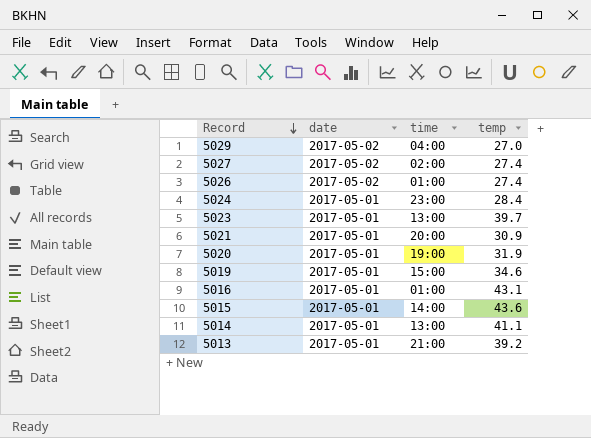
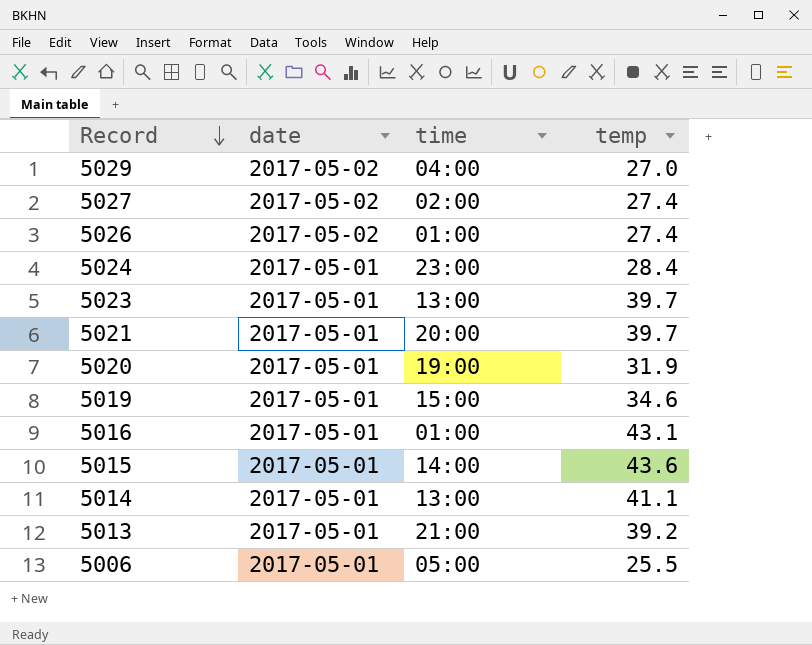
5021 | temp: 30.9 -> 39.7
row 5006: none -> 2017-05-01 | 05:00 | 25.5

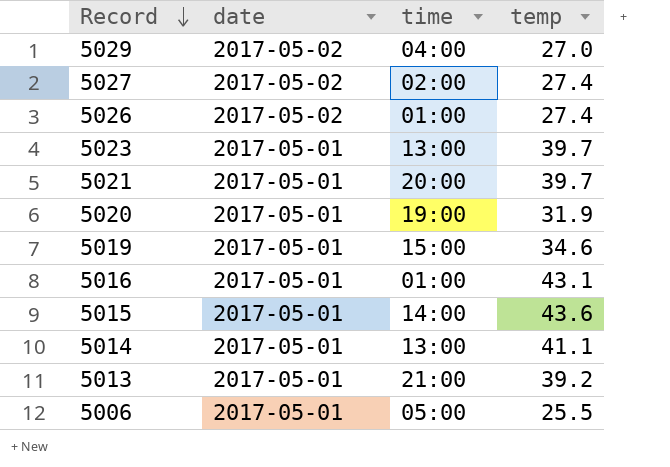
row 5024: 2017-05-01 | 23:00 | 28.4 -> none

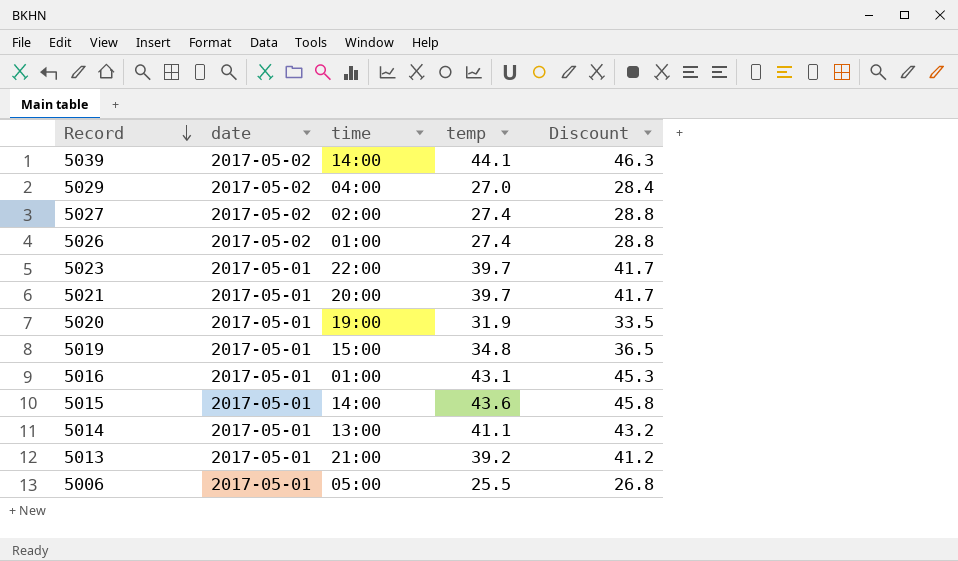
column Discount | formula: none -> [temp] * 1.05
row 5039: none -> 2017-05-02 | 14:00 | 44.1 | 46.3
5023 | time: 13:00 -> 22:00
5019 | temp: 34.6 -> 34.8

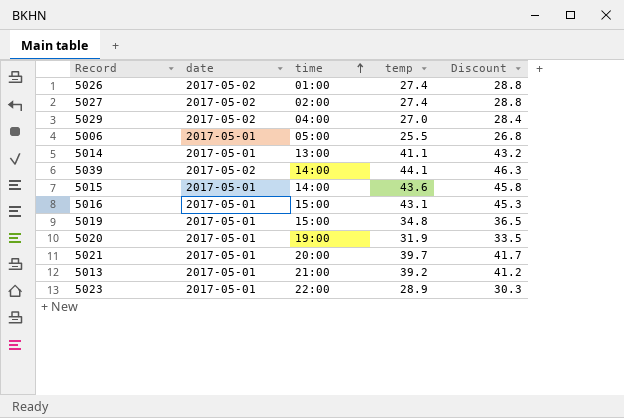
row order: Record descending -> time ascending
5016 | time: 01:00 -> 15:00
5023 | temp: 39.7 -> 28.9
5023 | Discount: 41.7 -> 30.3

